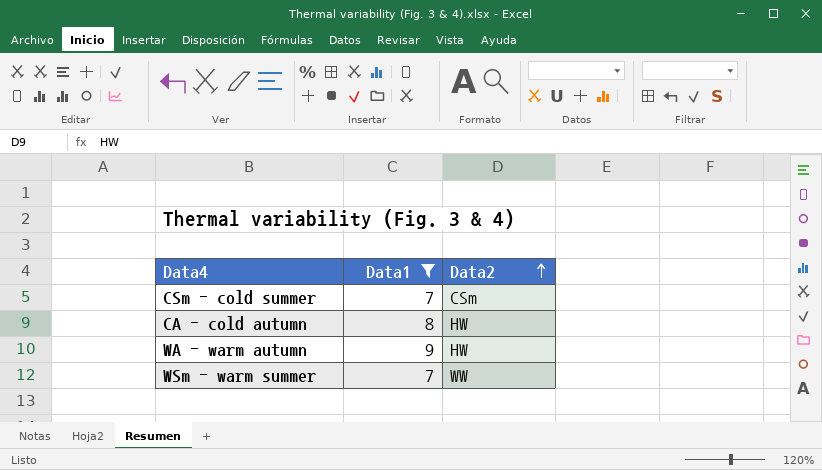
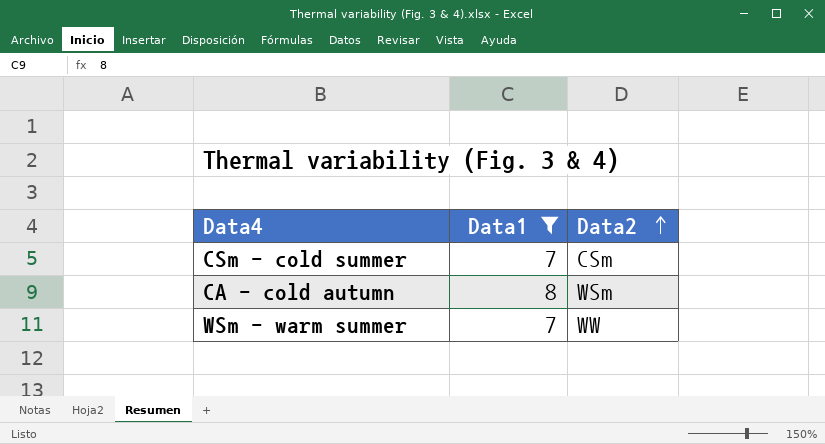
row WA - warm autumn: 9 | HW -> none
CA - cold autumn | Data2: HW -> WSm

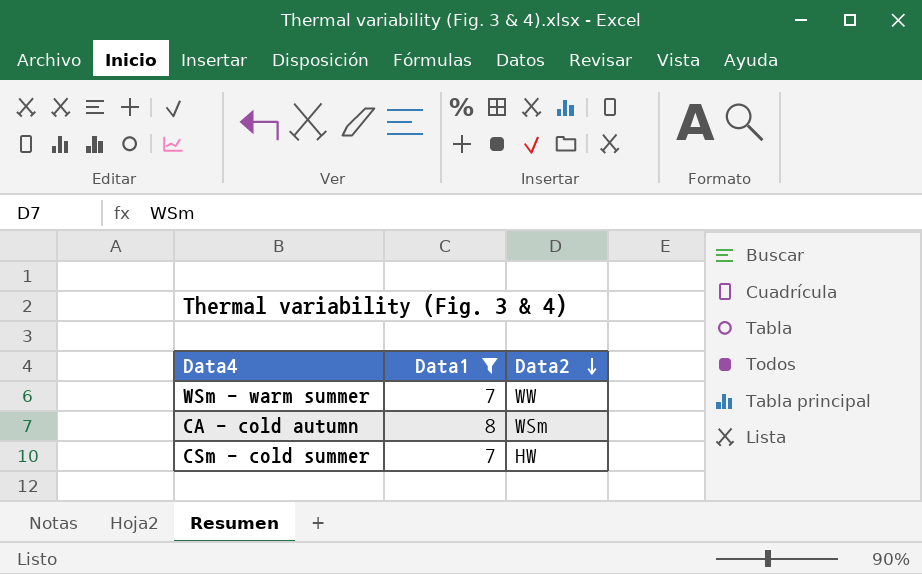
row order: Data2 ascending -> Data2 descending
CSm - cold summer | Data2: CSm -> HW

